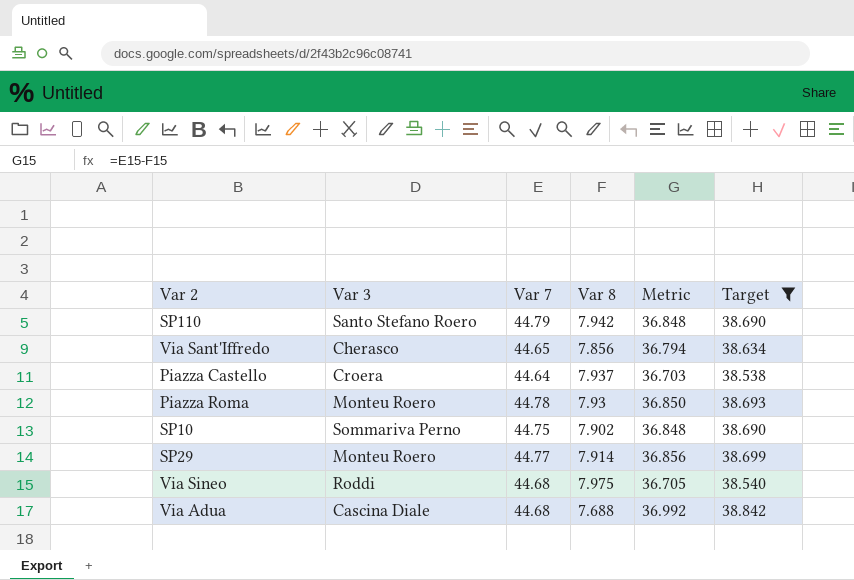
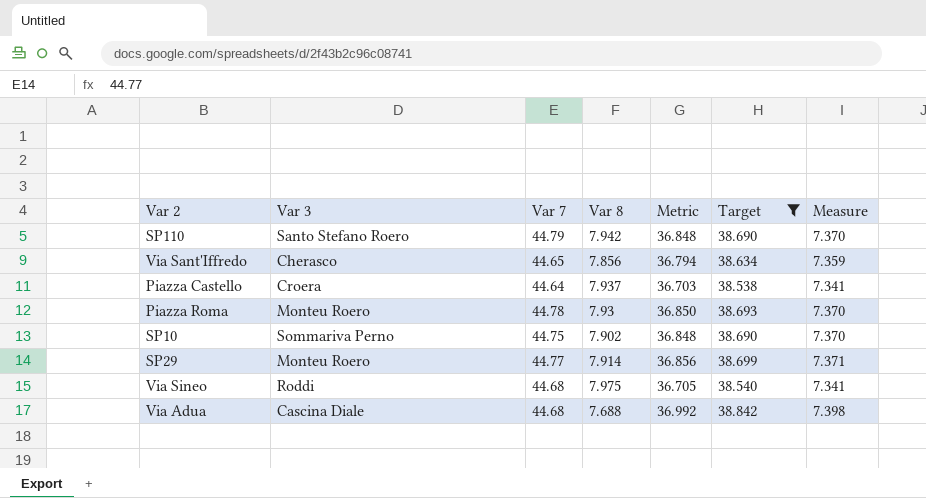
column Measure | formula: none -> [Metric] * 0.2

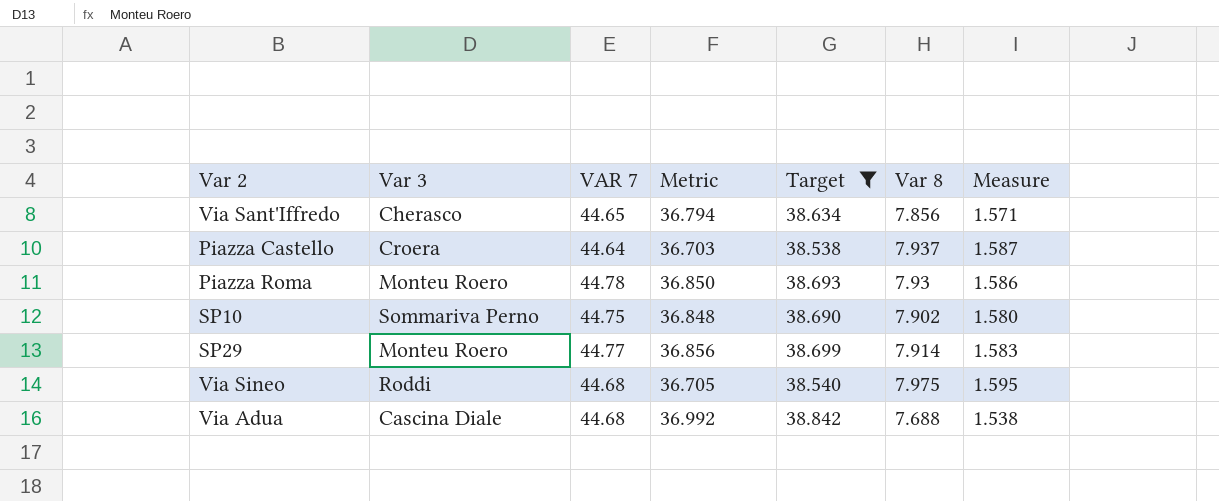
column name: Var 7 -> VAR 7
column Var 8 | position: 4 -> 6
column Measure | formula: [Metric] * 0.2 -> [Var 8] * 0.2
row SP110: Santo Stefano Roero | 44.79 | 7.942 | 36.848 | 38.690 | 7.370 -> none

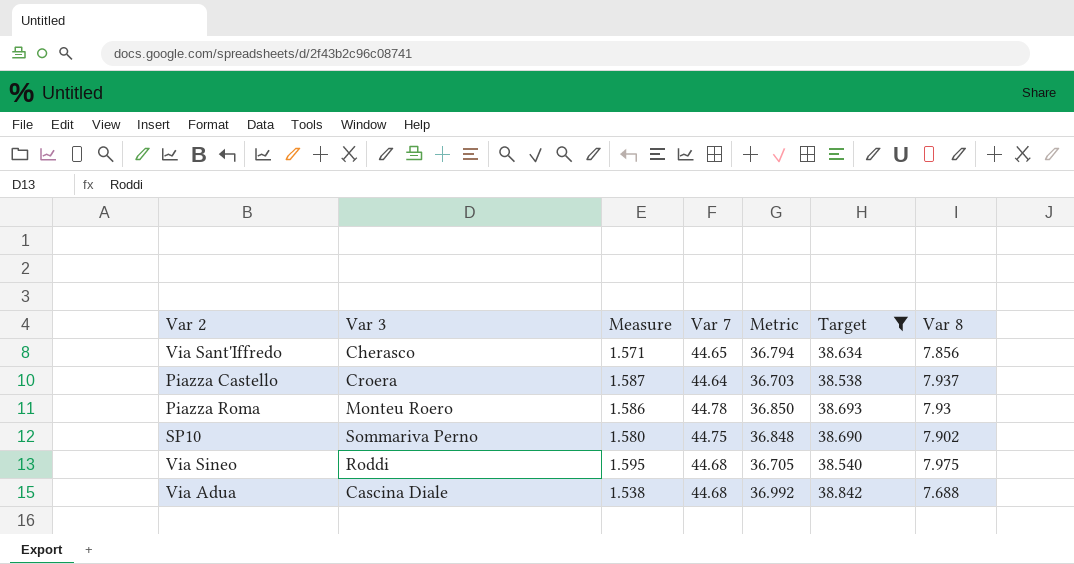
column Measure | position: 7 -> 3
column name: VAR 7 -> Var 7
row SP29: Monteu Roero | 44.77 | 36.856 | 38.699 | 7.914 | 1.583 -> none

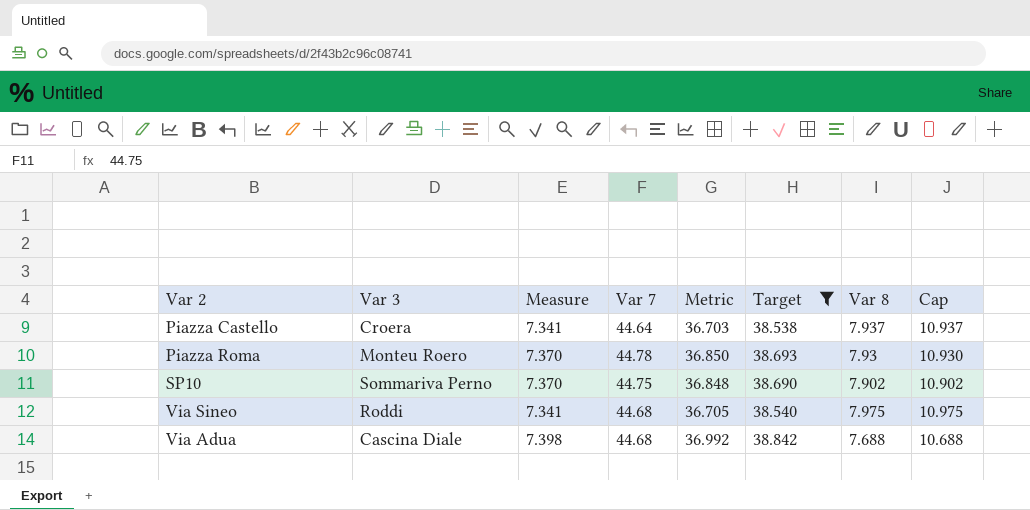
column Measure | formula: [Var 8] * 0.2 -> [Metric] * 0.2
column Cap | formula: none -> [Var 8] + 3
row Via Sant'Iffredo: Cherasco | 1.571 | 44.65 | 36.794 | 38.634 | 7.856 -> none

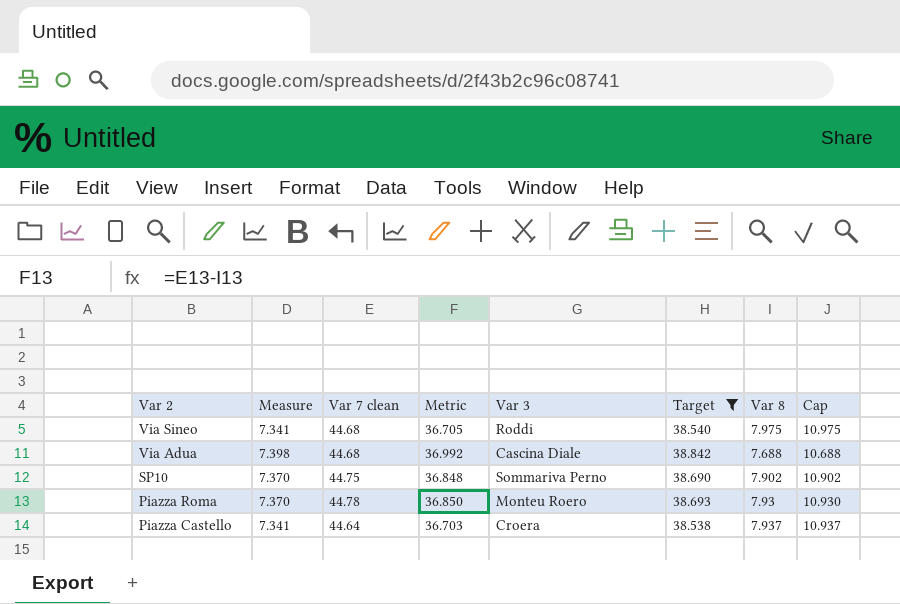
row order: none -> Var 2 descending
column name: Var 7 -> Var 7 clean
column Var 3 | position: 2 -> 5

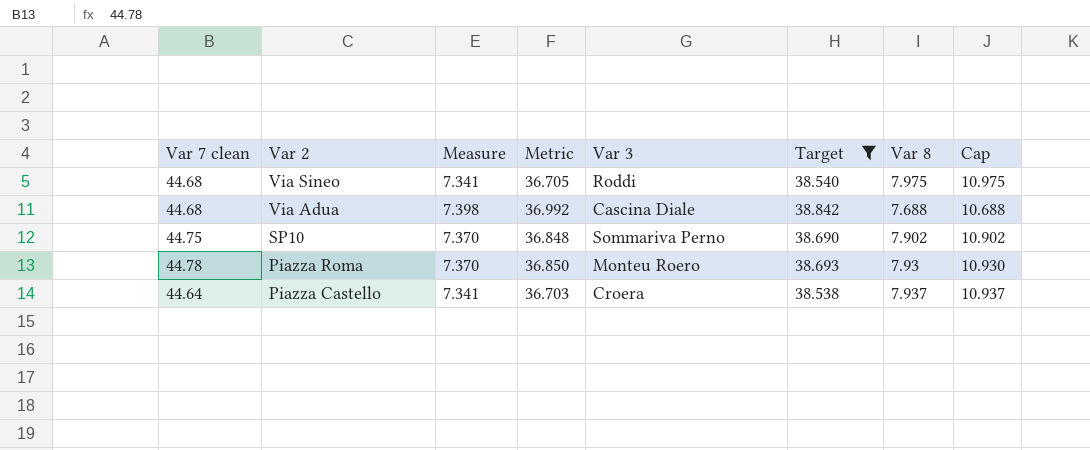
column Var 7 clean | position: 3 -> 1

